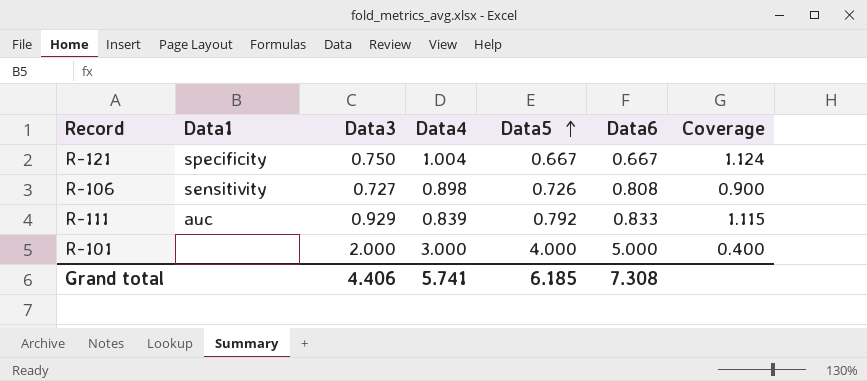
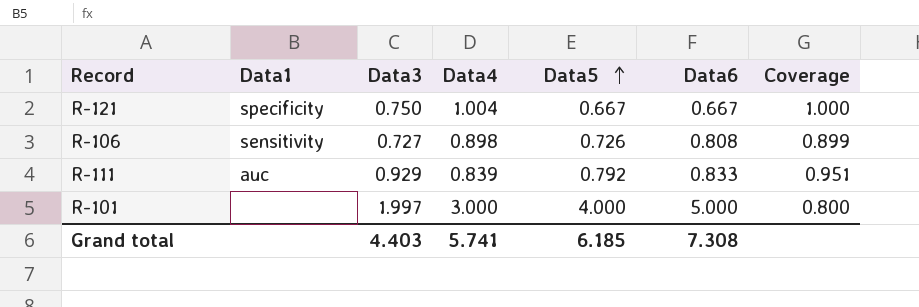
column Coverage | formula: [Data3] / [Data6] -> [Data5] / [Data6]
R-101 | Data3: 2.000 -> 1.997
Grand total | Data3: 4.406 -> 4.403

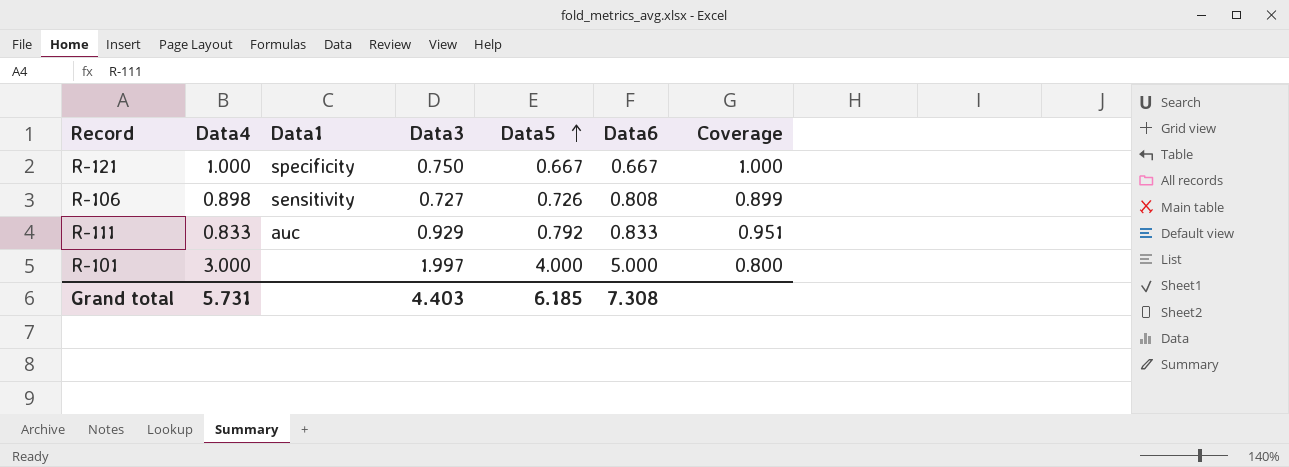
column Data4 | position: 4 -> 2
R-121 | Data4: 1.004 -> 1.000
R-111 | Data4: 0.839 -> 0.833
Grand total | Data4: 5.741 -> 5.731

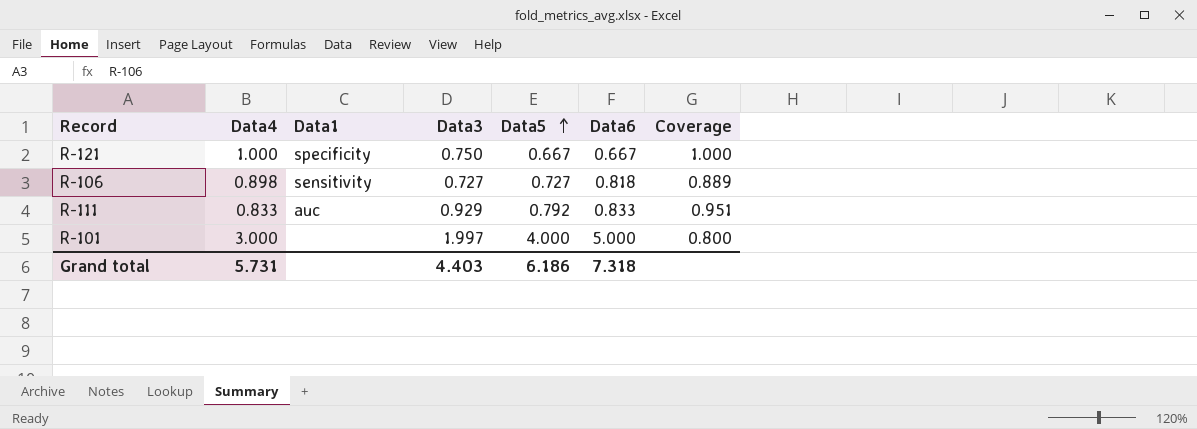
R-106 | Data5: 0.726 -> 0.727
R-106 | Data6: 0.808 -> 0.818
R-106 | Coverage: 0.899 -> 0.889
Grand total | Data5: 6.185 -> 6.186
Grand total | Data6: 7.308 -> 7.318

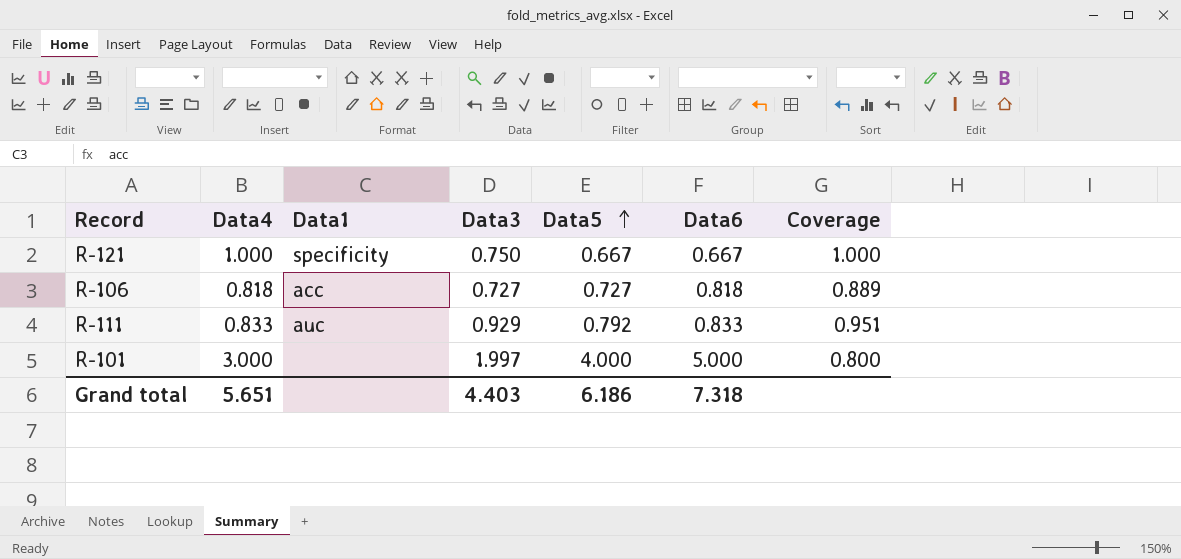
R-106 | Data4: 0.898 -> 0.818
R-106 | Data1: sensitivity -> acc
Grand total | Data4: 5.731 -> 5.651

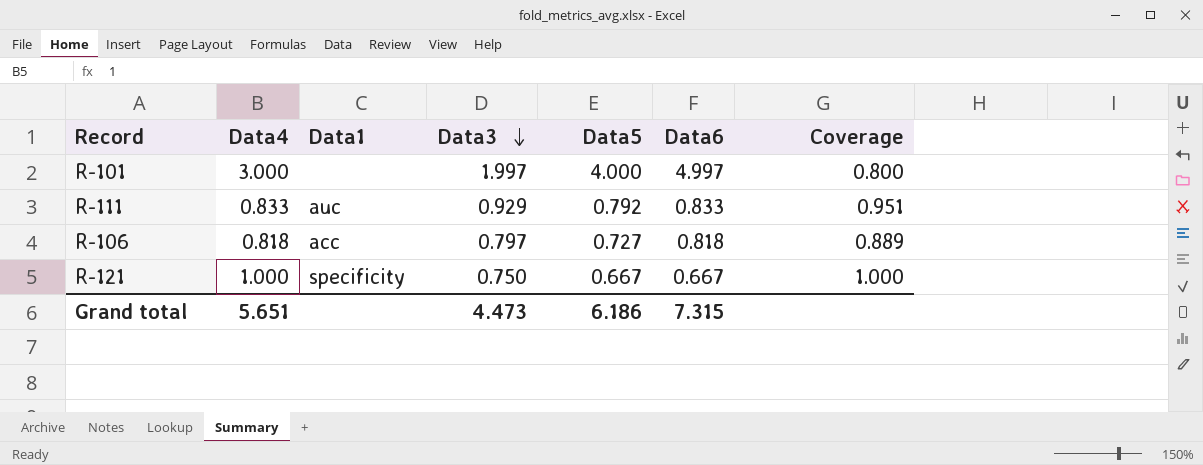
row order: Data5 ascending -> Data3 descending
R-101 | Data6: 5.000 -> 4.997
R-106 | Data3: 0.727 -> 0.797
Grand total | Data3: 4.403 -> 4.473
Grand total | Data6: 7.318 -> 7.315

